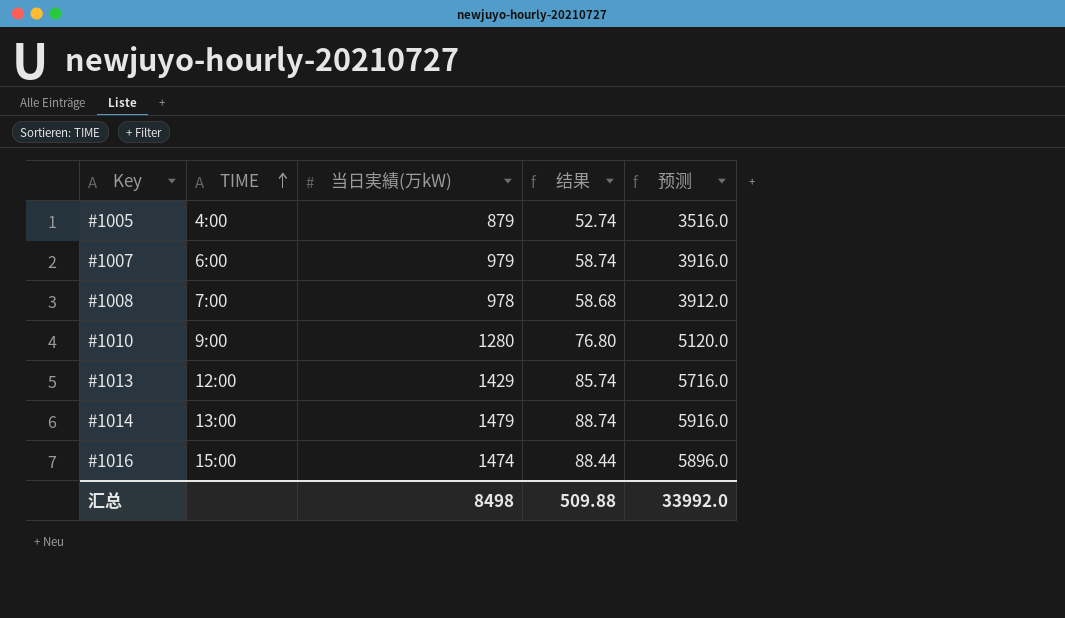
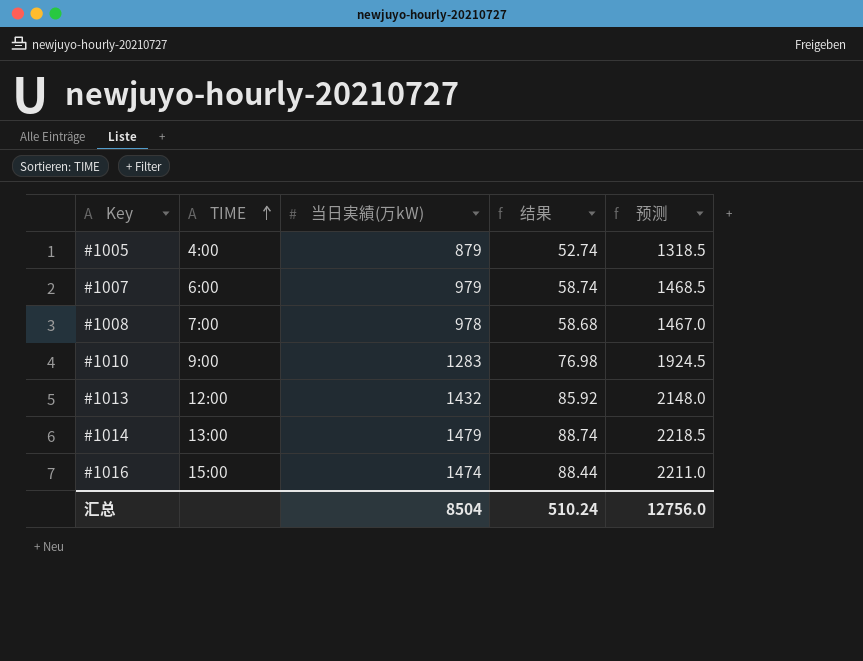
column 预测 | formula: [当日実績(万kW)] * 4 -> [当日実績(万kW)] * 1.5
#1010 | 当日実績(万kW): 1280 -> 1283
#1010 | 结果: 76.80 -> 76.98
#1013 | 当日実績(万kW): 1429 -> 1432
#1013 | 结果: 85.74 -> 85.92
汇总 | 当日実績(万kW): 8498 -> 8504
汇总 | 结果: 509.88 -> 510.24
汇总 | 预测: 33992.0 -> 12756.0

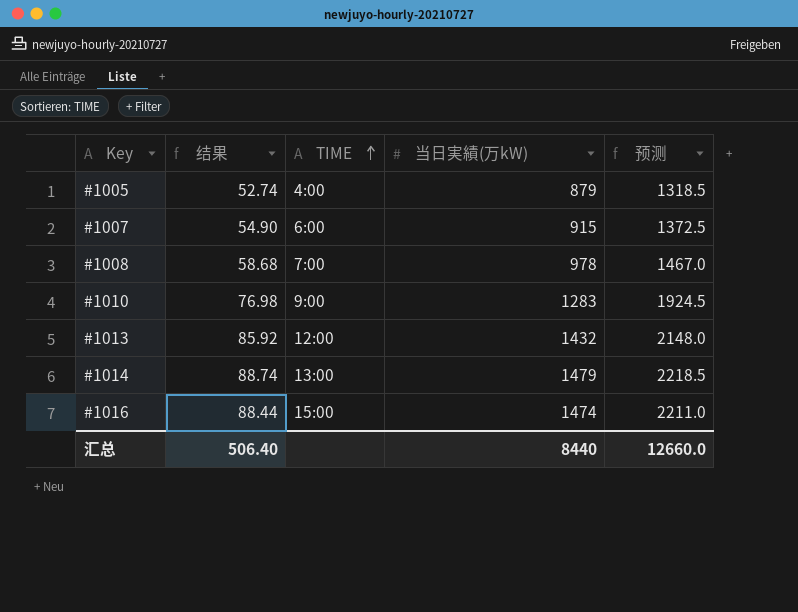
column 结果 | position: 4 -> 2
#1007 | 结果: 58.74 -> 54.90
#1007 | 当日実績(万kW): 979 -> 915
#1007 | 预测: 1468.5 -> 1372.5
汇总 | 结果: 510.24 -> 506.40
汇总 | 当日実績(万kW): 8504 -> 8440
汇总 | 预测: 12756.0 -> 12660.0

